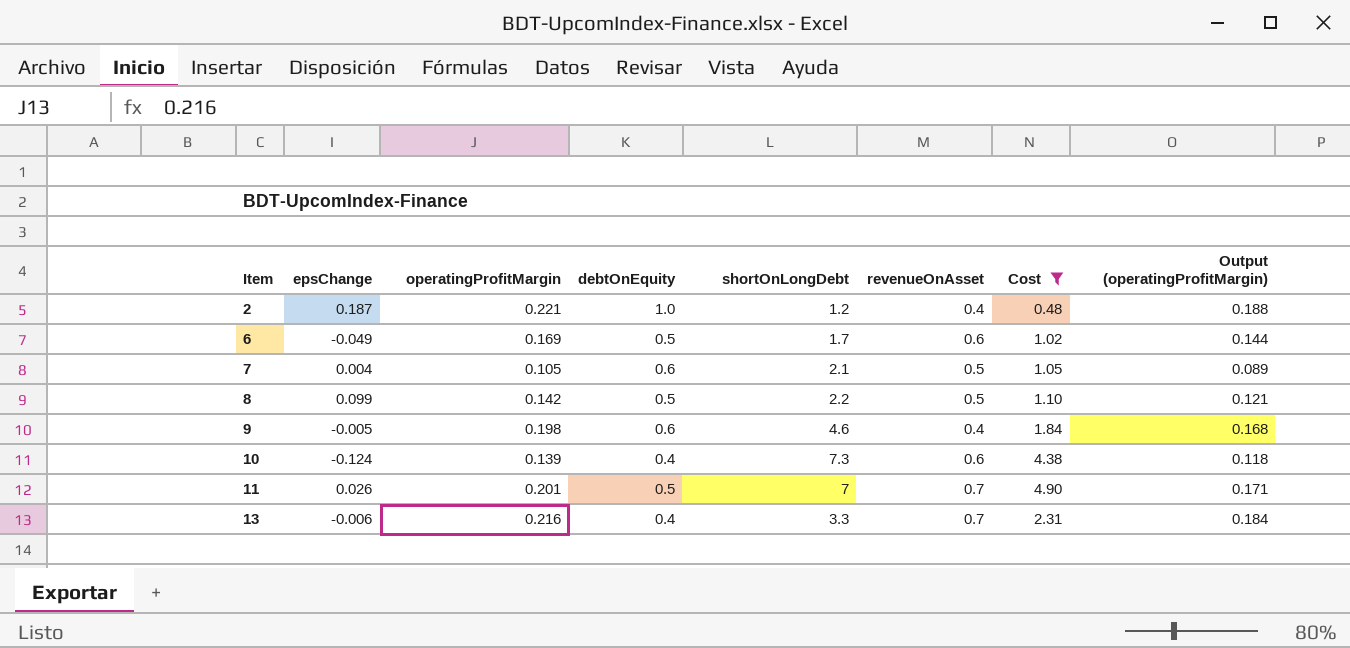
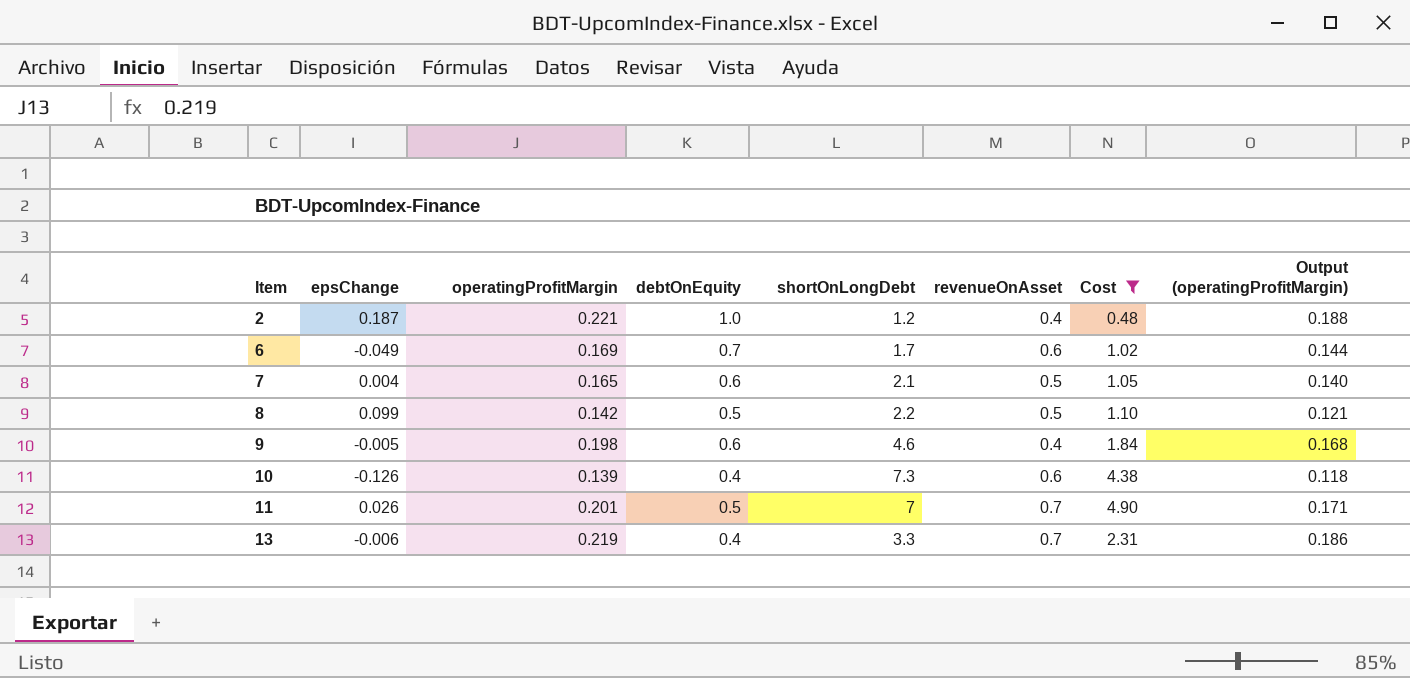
6 | debtOnEquity: 0.5 -> 0.7
7 | operatingProfitMargin: 0.105 -> 0.165
7 | Output (operatingProfitMargin): 0.089 -> 0.140
10 | epsChange: -0.124 -> -0.126
13 | operatingProfitMargin: 0.216 -> 0.219
13 | Output (operatingProfitMargin): 0.184 -> 0.186

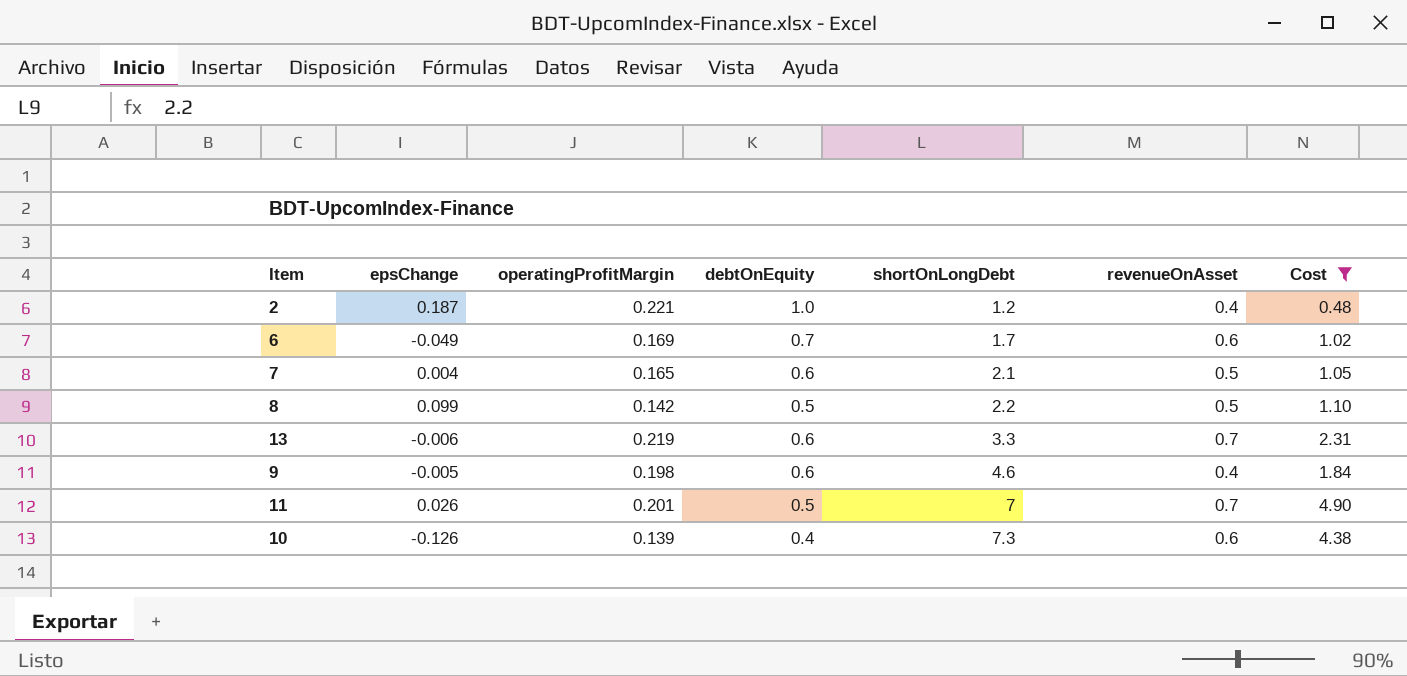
row order: Item ascending -> shortOnLongDebt ascending
column Output (operatingProfitMargin) | formula: [operatingProfitMargin] * 0.85 -> none
13 | debtOnEquity: 0.4 -> 0.6

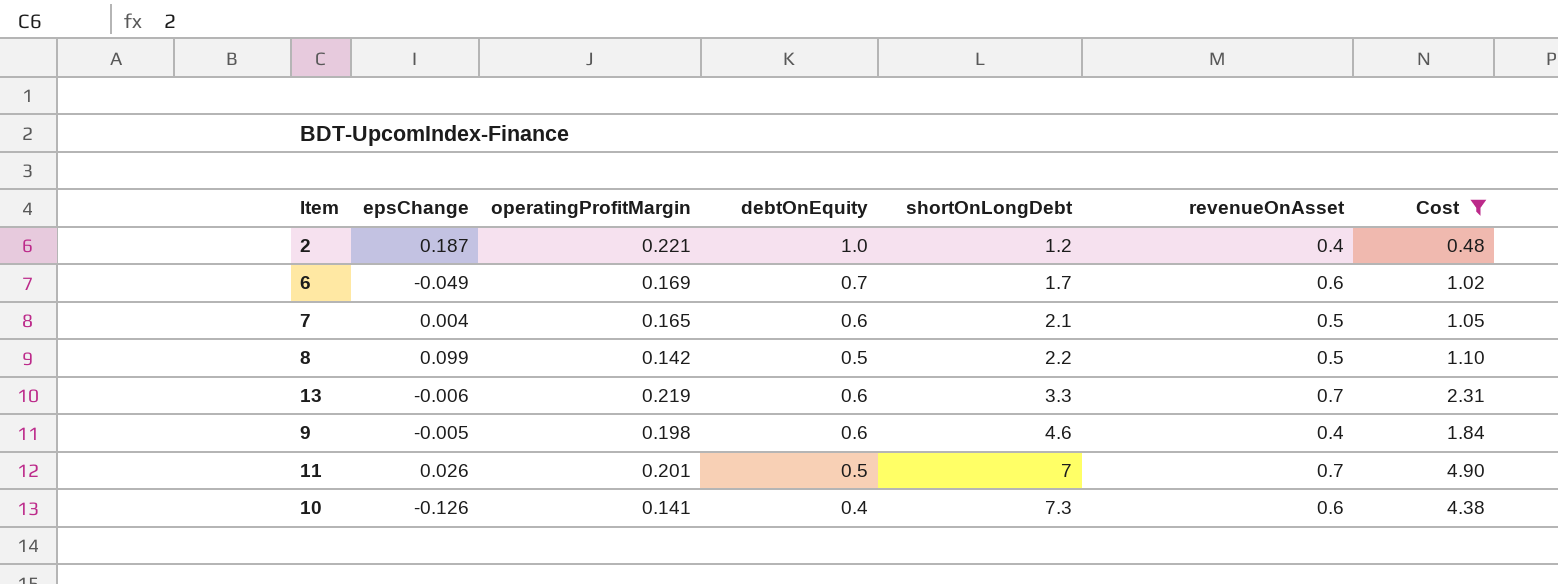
10 | operatingProfitMargin: 0.139 -> 0.141

